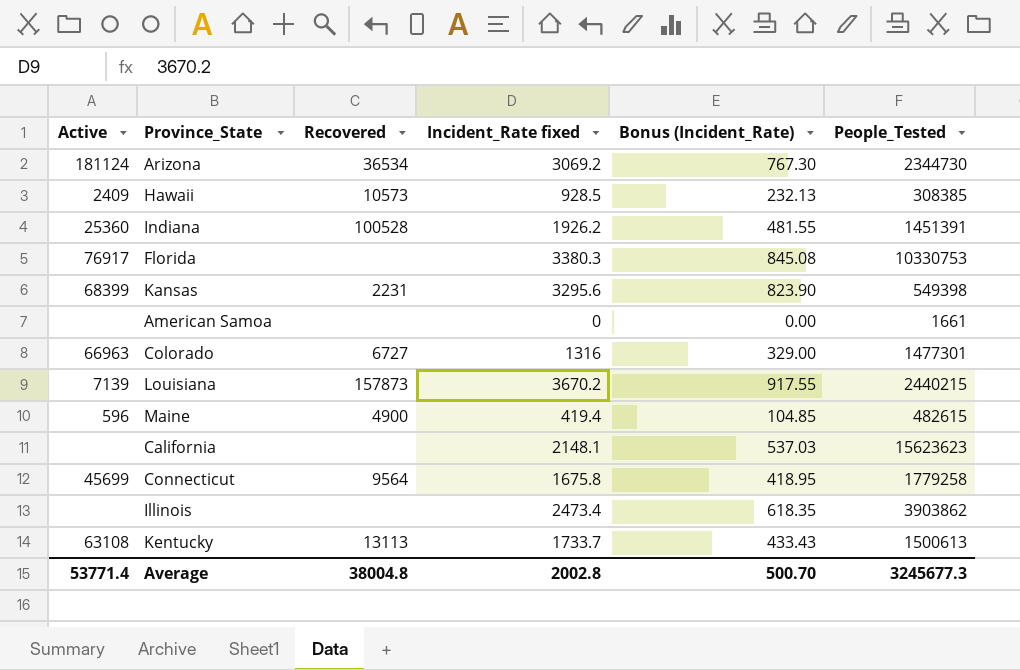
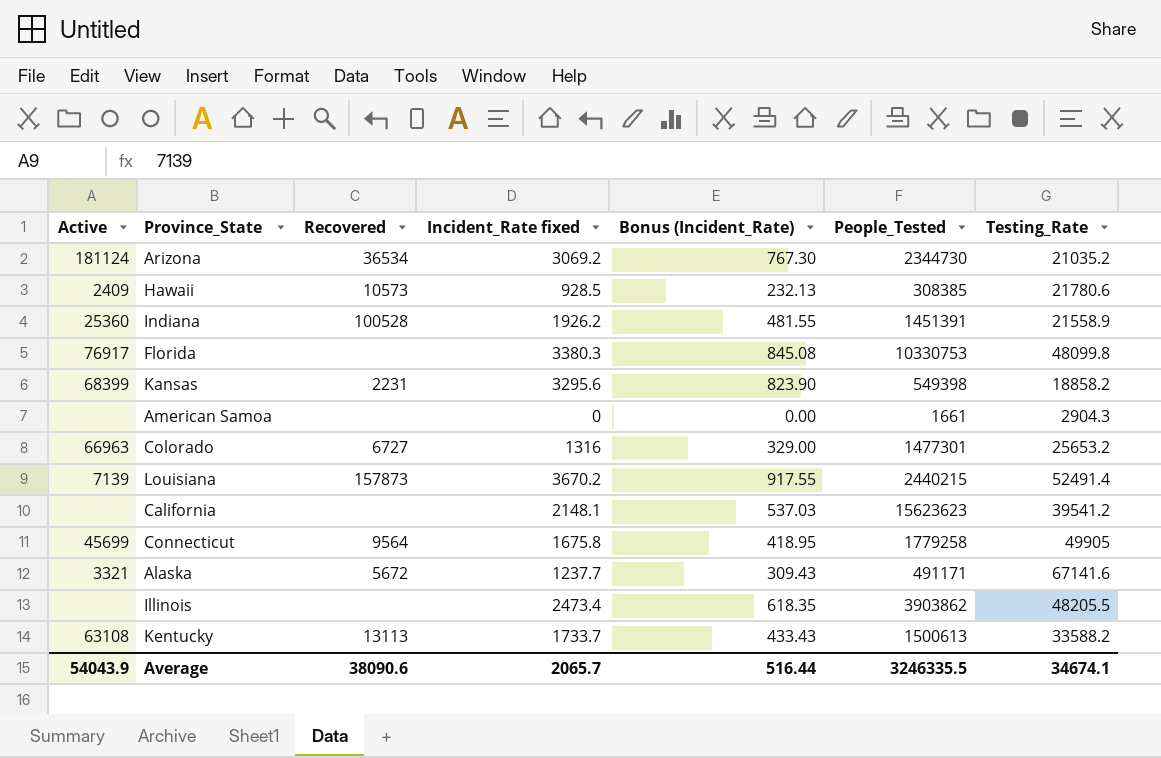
column Testing_Rate | position: none -> 7
row Maine: 596 | 4900 | 419.4 | 104.85 | 482615 -> none
row Alaska: none -> 3321 | 5672 | 1237.7 | 309.43 | 491171 | 67141.6
Average | Active: 53771.4 -> 54043.9
Average | Recovered: 38004.8 -> 38090.6
Average | Incident_Rate fixed: 2002.8 -> 2065.7
Average | Bonus (Incident_Rate): 500.70 -> 516.44
Average | People_Tested: 3245677.3 -> 3246335.5

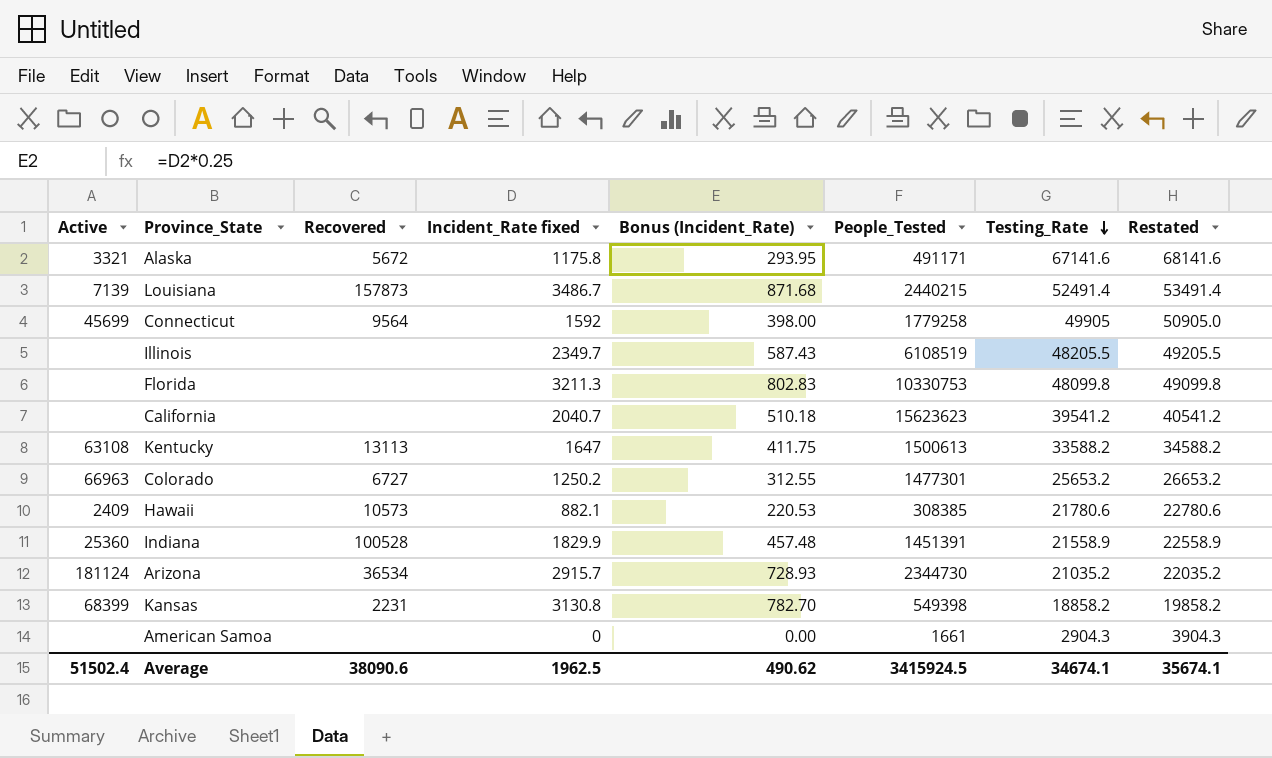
row order: none -> Testing_Rate descending
column Restated | formula: none -> [Testing_Rate] + 1000
Alaska | Incident_Rate fixed: 1237.7 -> 1175.8
Alaska | Bonus (Incident_Rate): 309.43 -> 293.95
Louisiana | Incident_Rate fixed: 3670.2 -> 3486.7
Louisiana | Bonus (Incident_Rate): 917.55 -> 871.68
Connecticut | Incident_Rate fixed: 1675.8 -> 1592
Connecticut | Bonus (Incident_Rate): 418.95 -> 398.00
Illinois | Incident_Rate fixed: 2473.4 -> 2349.7
Illinois | Bonus (Incident_Rate): 618.35 -> 587.43
Illinois | People_Tested: 3903862 -> 6108519
Florida | Active: 76917 -> none
Florida | Incident_Rate fixed: 3380.3 -> 3211.3
Florida | Bonus (Incident_Rate): 845.08 -> 802.83
California | Incident_Rate fixed: 2148.1 -> 2040.7
California | Bonus (Incident_Rate): 537.03 -> 510.18
Kentucky | Incident_Rate fixed: 1733.7 -> 1647
Kentucky | Bonus (Incident_Rate): 433.43 -> 411.75
Colorado | Incident_Rate fixed: 1316 -> 1250.2
Colorado | Bonus (Incident_Rate): 329.00 -> 312.55
Hawaii | Incident_Rate fixed: 928.5 -> 882.1
Hawaii | Bonus (Incident_Rate): 232.13 -> 220.53
Indiana | Incident_Rate fixed: 1926.2 -> 1829.9
Indiana | Bonus (Incident_Rate): 481.55 -> 457.48
Arizona | Incident_Rate fixed: 3069.2 -> 2915.7
Arizona | Bonus (Incident_Rate): 767.30 -> 728.93
Kansas | Incident_Rate fixed: 3295.6 -> 3130.8
Kansas | Bonus (Incident_Rate): 823.90 -> 782.70
Average | Active: 54043.9 -> 51502.4
Average | Incident_Rate fixed: 2065.7 -> 1962.5
Average | Bonus (Incident_Rate): 516.44 -> 490.62
Average | People_Tested: 3246335.5 -> 3415924.5

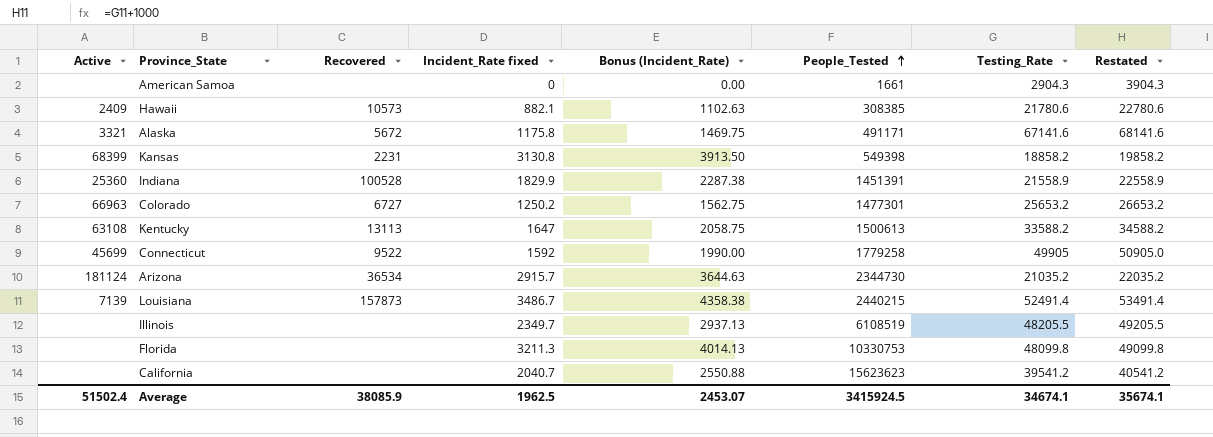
row order: Testing_Rate descending -> People_Tested ascending
column Bonus (Incident_Rate) | formula: [Incident_Rate fixed] * 0.25 -> [Incident_Rate fixed] * 1.25
Connecticut | Recovered: 9564 -> 9522
Average | Recovered: 38090.6 -> 38085.9
Average | Bonus (Incident_Rate): 490.62 -> 2453.07

